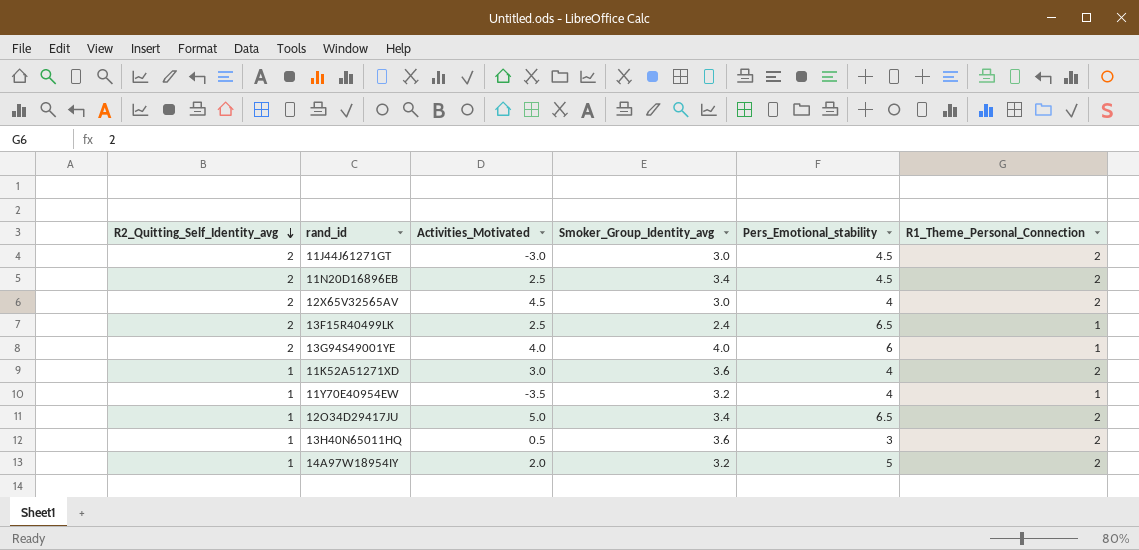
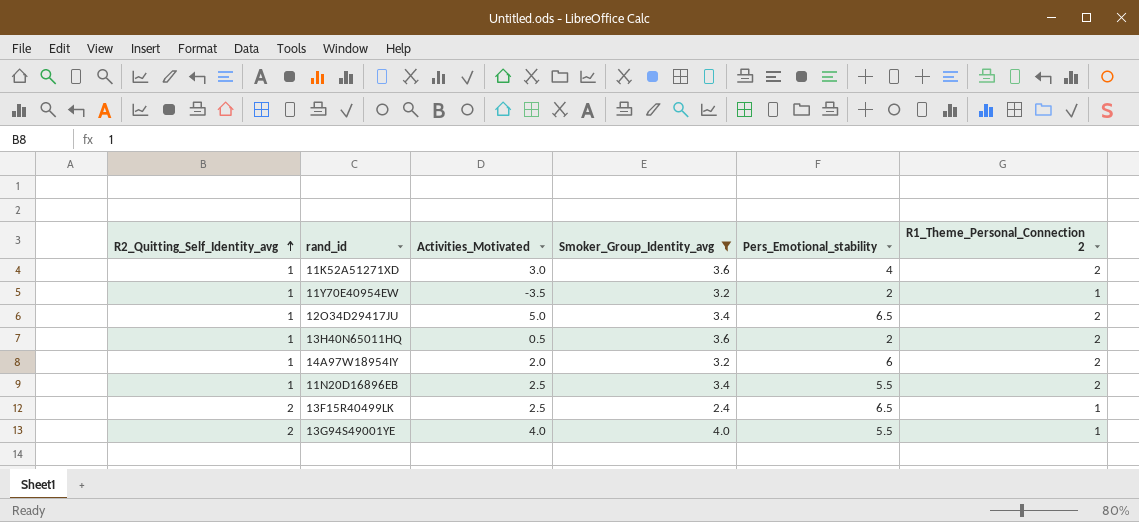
filter: none -> Smoker_Group_Identity_avg != 3.0
row order: R2_Quitting_Self_Identity_avg descending -> R2_Quitting_Self_Identity_avg ascending
column name: R1_Theme_Personal_Connection -> R1_Theme_Personal_Connection 2
11Y70E40954EW | Pers_Emotional_stability: 4 -> 2
13H40N65011HQ | Pers_Emotional_stability: 3 -> 2
14A97W18954IY | Pers_Emotional_stability: 5 -> 6
11N20D16896EB | R2_Quitting_Self_Identity_avg: 2 -> 1
11N20D16896EB | Pers_Emotional_stability: 4.5 -> 5.5
13G94S49001YE | Pers_Emotional_stability: 6 -> 5.5

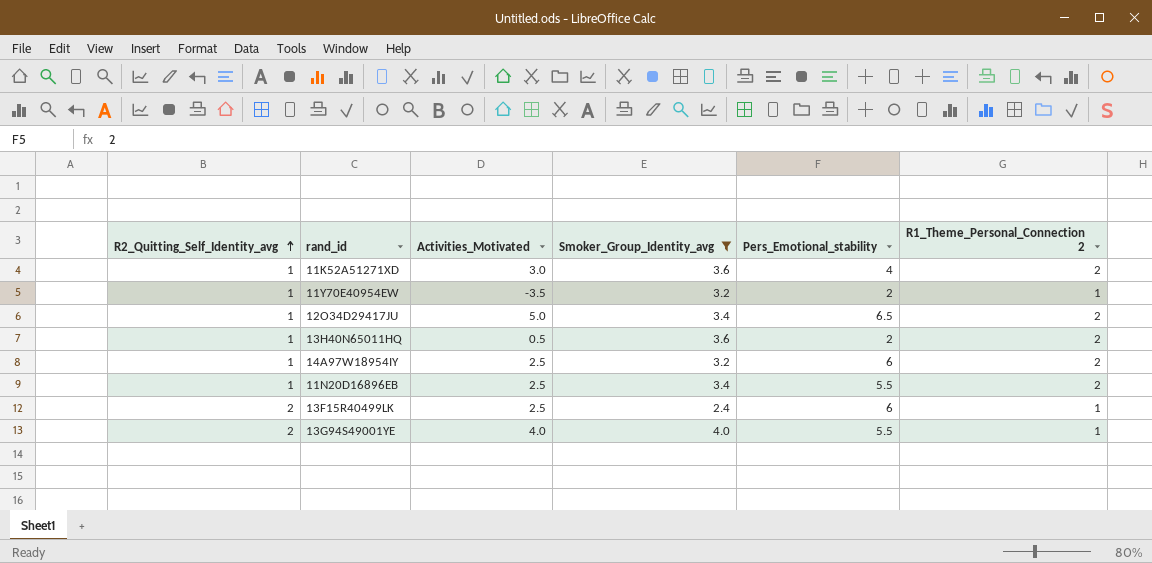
14A97W18954IY | Activities_Motivated: 2.0 -> 2.5
13F15R40499LK | Pers_Emotional_stability: 6.5 -> 6

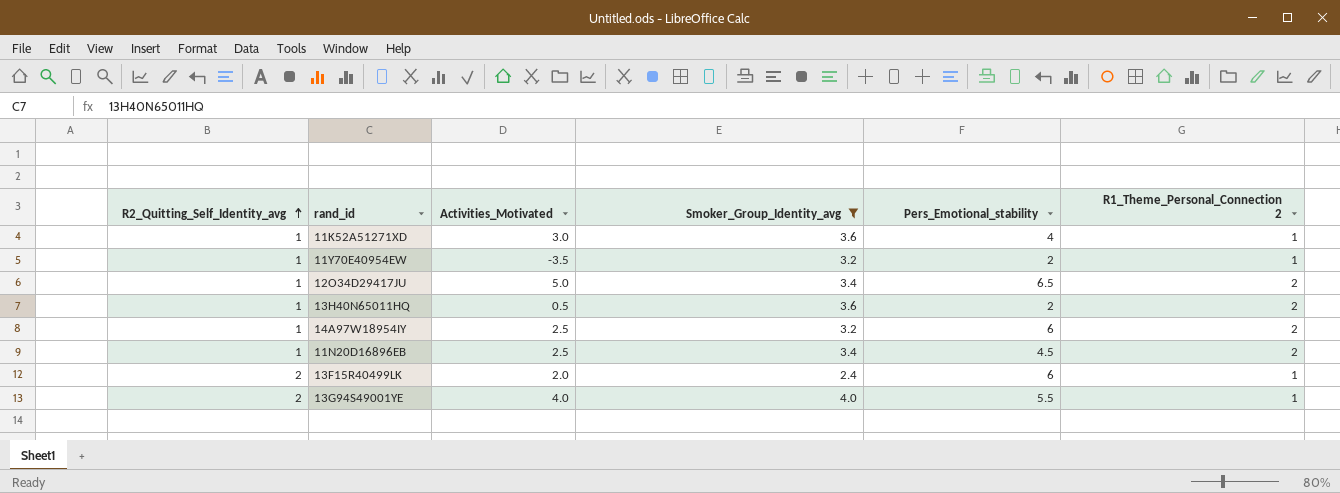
11K52A51271XD | R1_Theme_Personal_Connection 2: 2 -> 1
11N20D16896EB | Pers_Emotional_stability: 5.5 -> 4.5
13F15R40499LK | Activities_Motivated: 2.5 -> 2.0

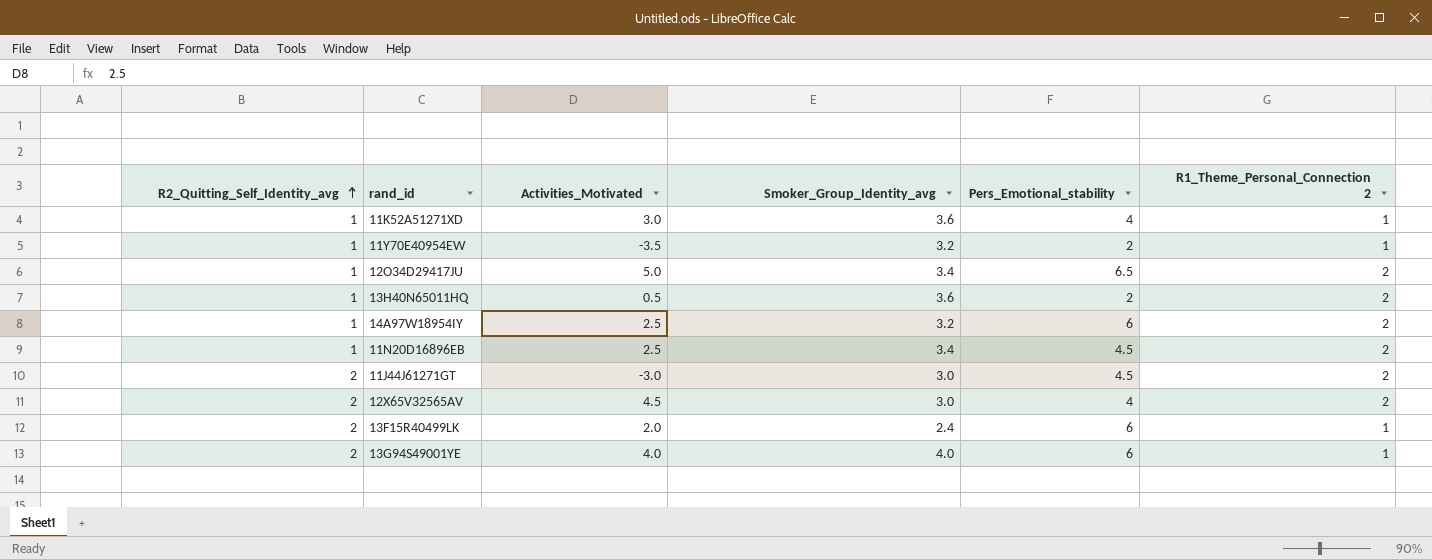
filter: Smoker_Group_Identity_avg != 3.0 -> none
13G94S49001YE | Pers_Emotional_stability: 5.5 -> 6

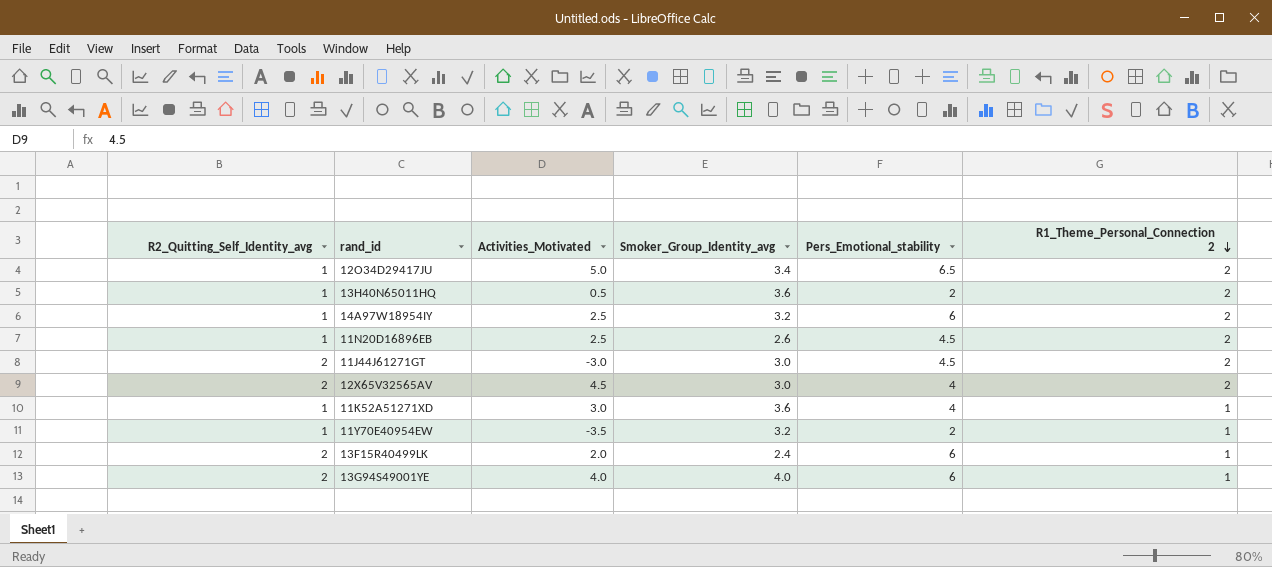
row order: R2_Quitting_Self_Identity_avg ascending -> R1_Theme_Personal_Connection 2 descending
11N20D16896EB | Smoker_Group_Identity_avg: 3.4 -> 2.6

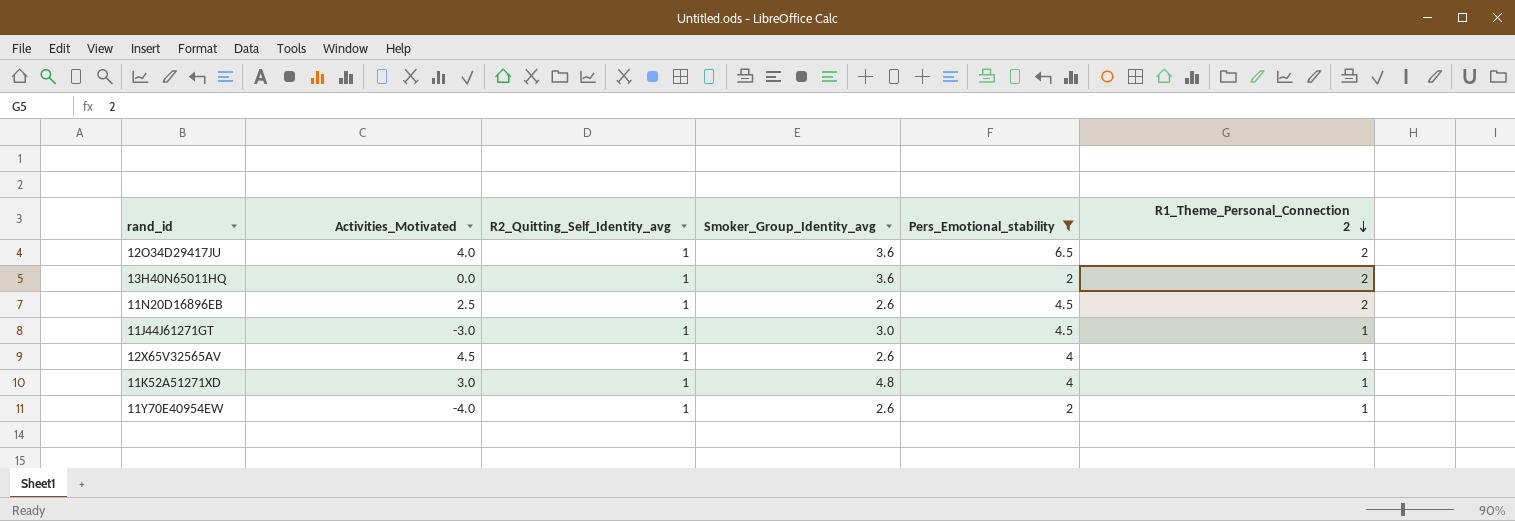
filter: none -> Pers_Emotional_stability != 6
column R2_Quitting_Self_Identity_avg | position: 1 -> 3
12O34D29417JU | Activities_Motivated: 5.0 -> 4.0
12O34D29417JU | Smoker_Group_Identity_avg: 3.4 -> 3.6
13H40N65011HQ | Activities_Motivated: 0.5 -> 0.0
11J44J61271GT | R2_Quitting_Self_Identity_avg: 2 -> 1
11J44J61271GT | R1_Theme_Personal_Connection 2: 2 -> 1
12X65V32565AV | R2_Quitting_Self_Identity_avg: 2 -> 1
12X65V32565AV | Smoker_Group_Identity_avg: 3.0 -> 2.6
12X65V32565AV | R1_Theme_Personal_Connection 2: 2 -> 1
11K52A51271XD | Smoker_Group_Identity_avg: 3.6 -> 4.8
11Y70E40954EW | Activities_Motivated: -3.5 -> -4.0
11Y70E40954EW | Smoker_Group_Identity_avg: 3.2 -> 2.6

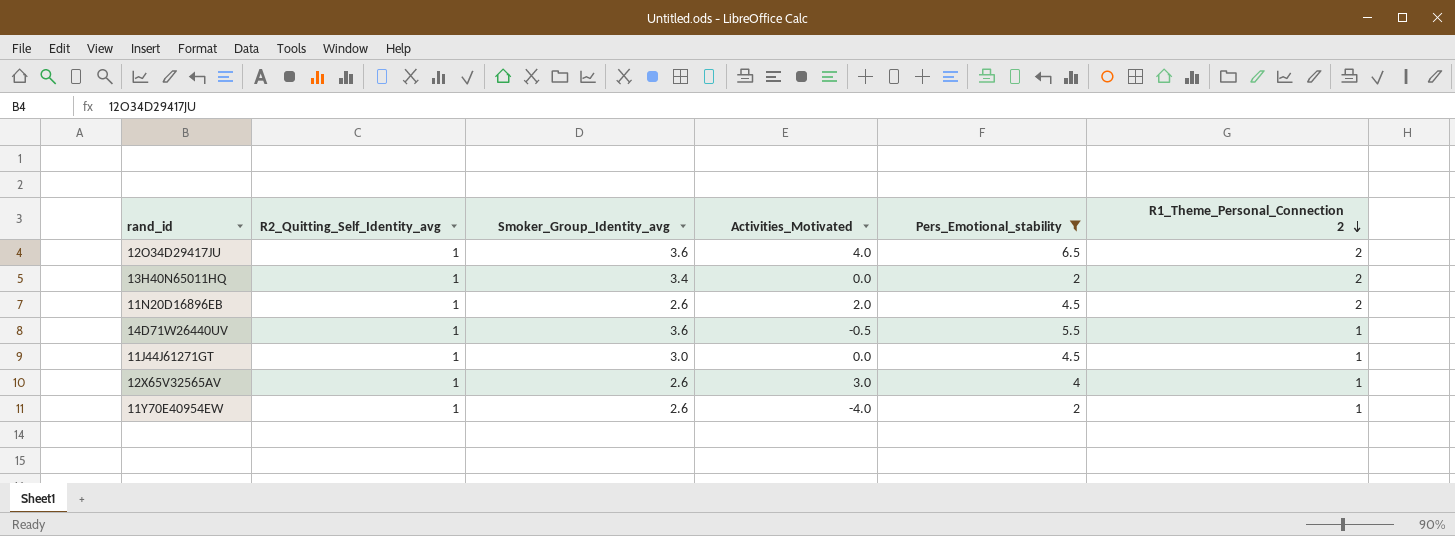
column Activities_Motivated | position: 2 -> 4
row 11K52A51271XD: 3.0 | 1 | 4.8 | 4 | 1 -> none
13H40N65011HQ | Smoker_Group_Identity_avg: 3.6 -> 3.4
11N20D16896EB | Activities_Motivated: 2.5 -> 2.0
row 14D71W26440UV: none -> 1 | 3.6 | -0.5 | 5.5 | 1
11J44J61271GT | Activities_Motivated: -3.0 -> 0.0
12X65V32565AV | Activities_Motivated: 4.5 -> 3.0

